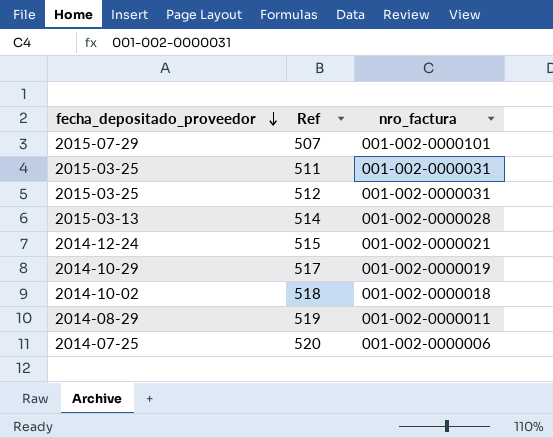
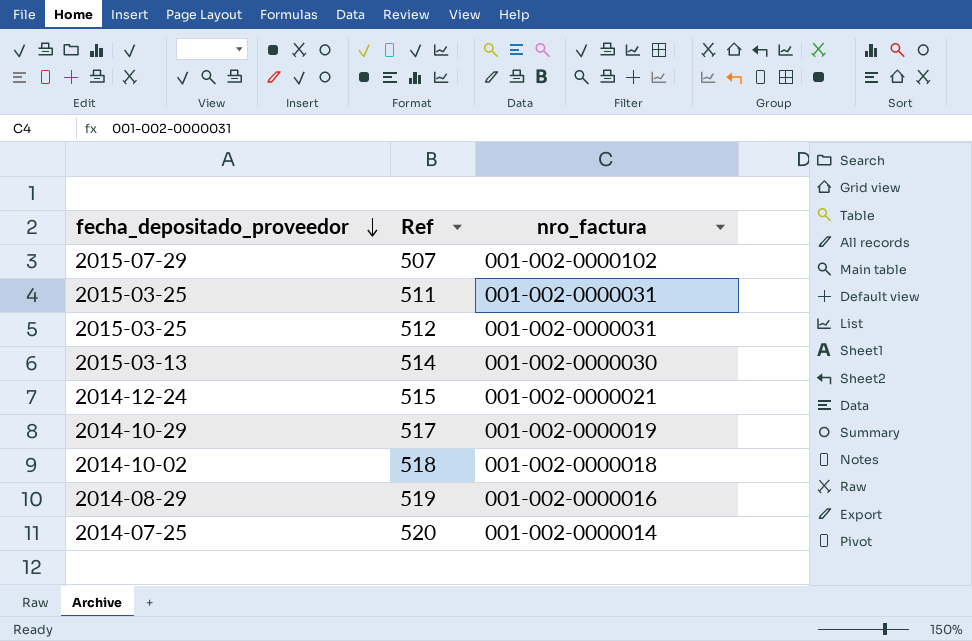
507 | nro_factura: 001-002-0000101 -> 001-002-0000102
514 | nro_factura: 001-002-0000028 -> 001-002-0000030
519 | nro_factura: 001-002-0000011 -> 001-002-0000016
520 | nro_factura: 001-002-0000006 -> 001-002-0000014

